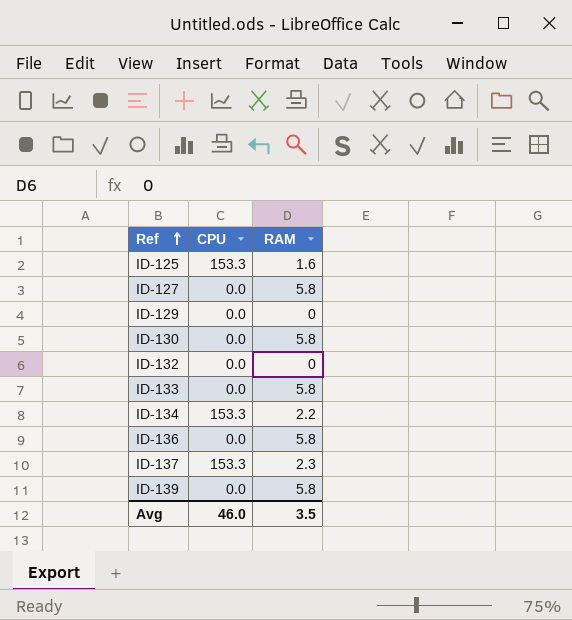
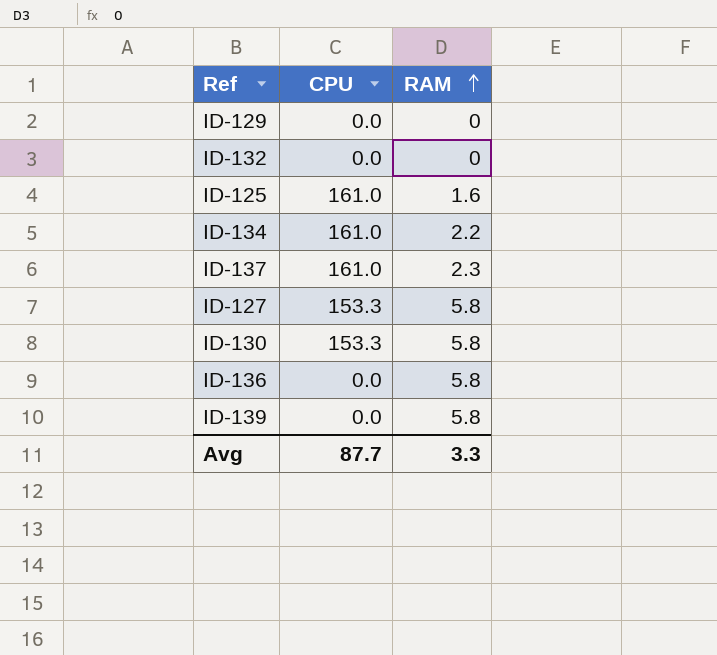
row order: Ref ascending -> RAM ascending
row ID-133: 0.0 | 5.8 -> none
ID-125 | CPU: 153.3 -> 161.0
ID-134 | CPU: 153.3 -> 161.0
ID-137 | CPU: 153.3 -> 161.0
ID-127 | CPU: 0.0 -> 153.3
ID-130 | CPU: 0.0 -> 153.3
Avg | CPU: 46.0 -> 87.7
Avg | RAM: 3.5 -> 3.3

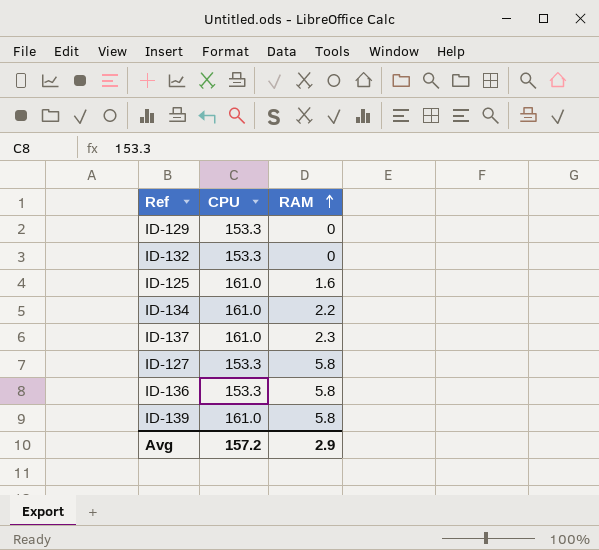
row ID-130: 153.3 | 5.8 -> none
ID-129 | CPU: 0.0 -> 153.3
ID-132 | CPU: 0.0 -> 153.3
ID-136 | CPU: 0.0 -> 153.3
ID-139 | CPU: 0.0 -> 161.0
Avg | CPU: 87.7 -> 157.2
Avg | RAM: 3.3 -> 2.9

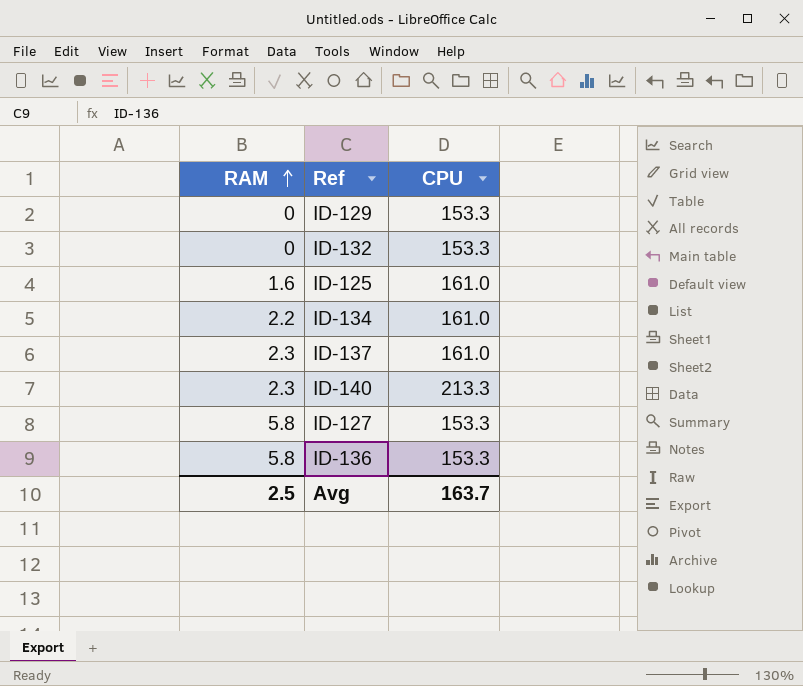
column RAM | position: 3 -> 1
row ID-139: 161.0 | 5.8 -> none
row ID-140: none -> 2.3 | 213.3
Avg | RAM: 2.9 -> 2.5
Avg | CPU: 157.2 -> 163.7

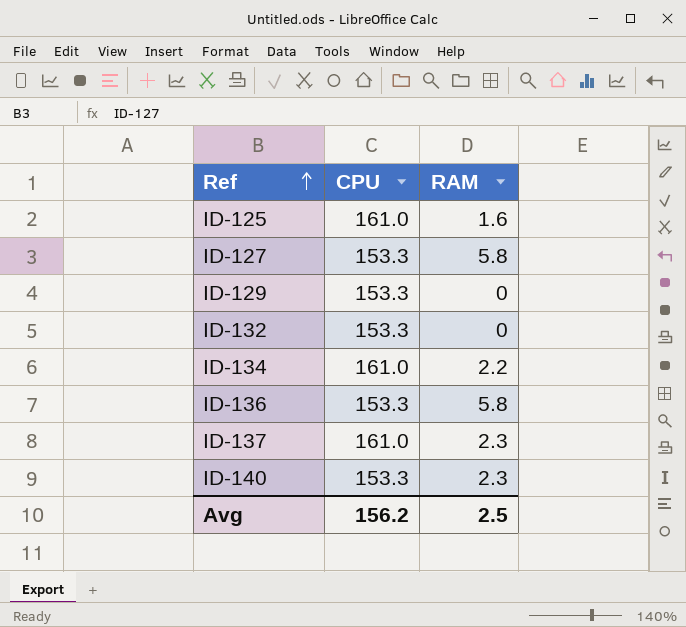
row order: RAM ascending -> Ref ascending
column RAM | position: 1 -> 3
ID-140 | CPU: 213.3 -> 153.3
Avg | CPU: 163.7 -> 156.2

